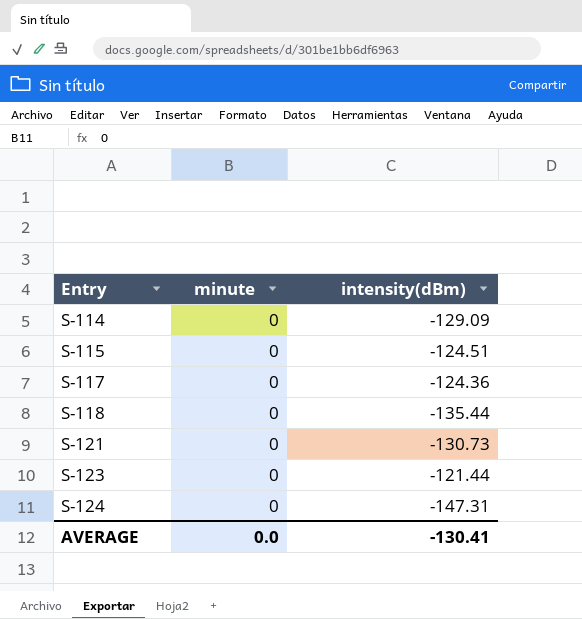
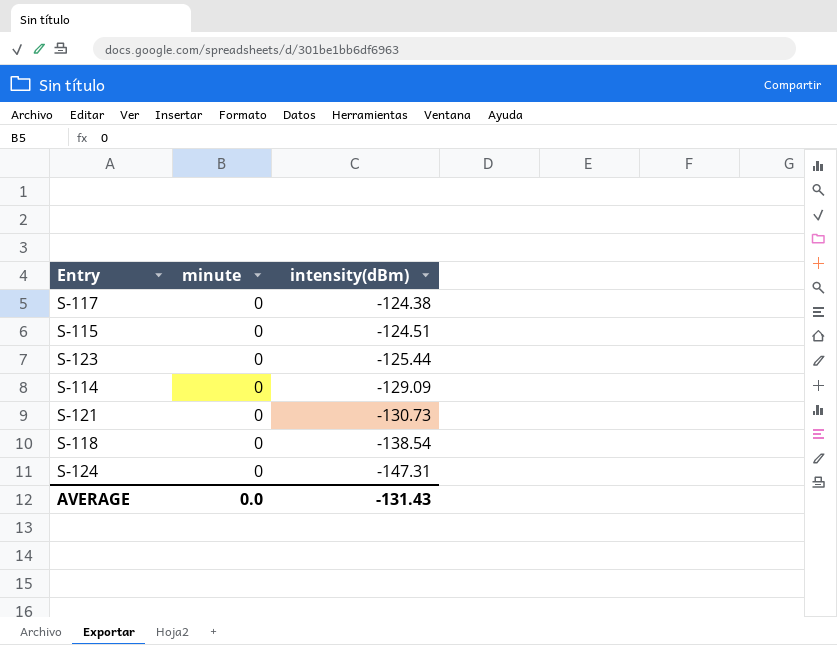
row order: Entry ascending -> intensity(dBm) descending
S-117 | intensity(dBm): -124.36 -> -124.38
S-123 | intensity(dBm): -121.44 -> -125.44
S-118 | intensity(dBm): -135.44 -> -138.54
AVERAGE | intensity(dBm): -130.41 -> -131.43

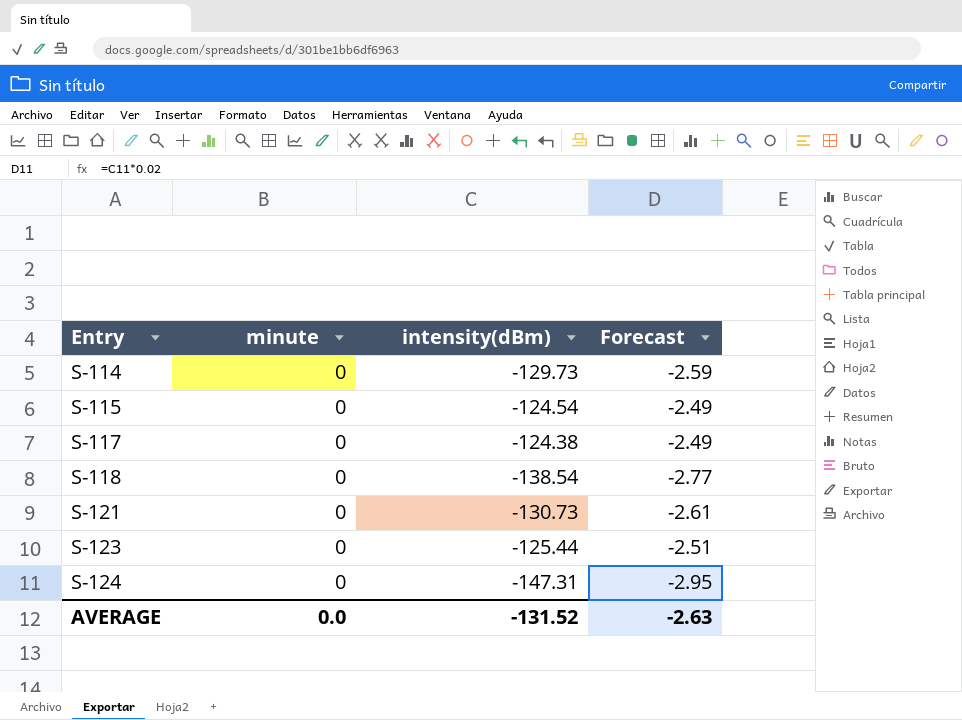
row order: intensity(dBm) descending -> Entry ascending
column Forecast | formula: none -> [intensity(dBm)] * 0.02
S-114 | intensity(dBm): -129.09 -> -129.73
S-115 | intensity(dBm): -124.51 -> -124.54
AVERAGE | intensity(dBm): -131.43 -> -131.52

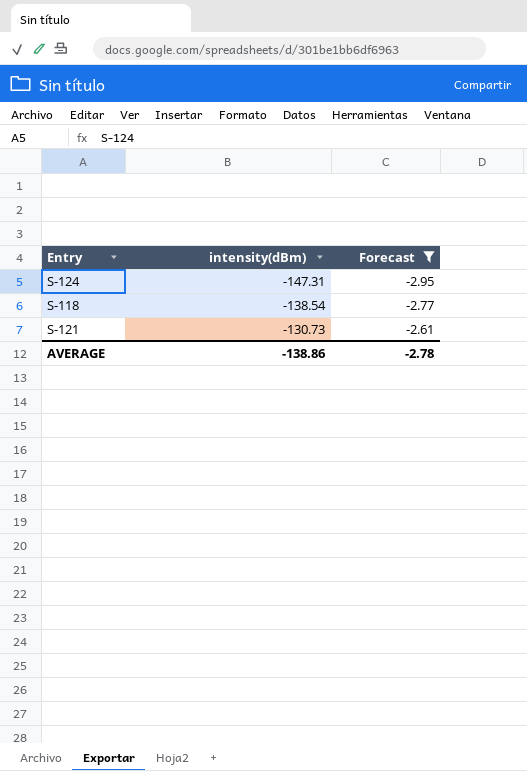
filter: none -> Forecast <= -2.61
row order: Entry ascending -> intensity(dBm) ascending
column minute | position: 2 -> none
AVERAGE | intensity(dBm): -131.52 -> -138.86
AVERAGE | Forecast: -2.63 -> -2.78

